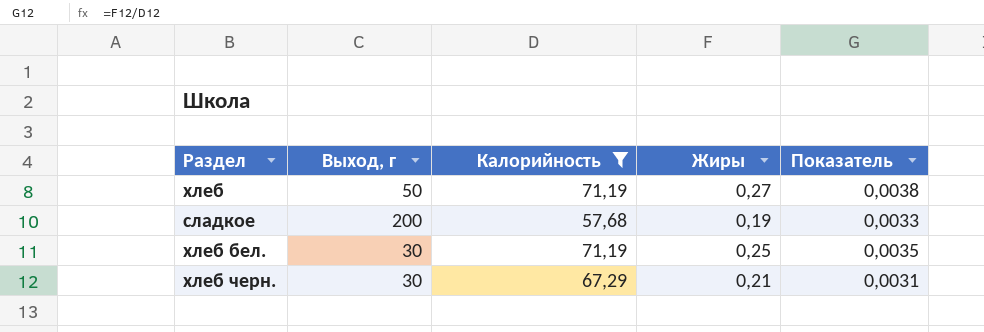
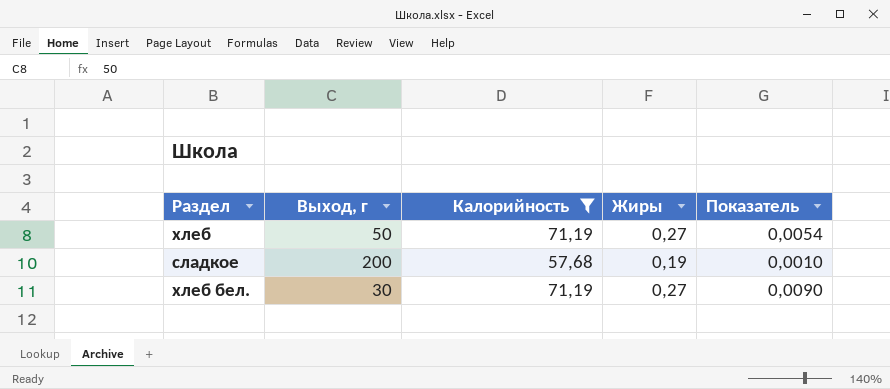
column Показатель | formula: [Жиры] / [Калорийность] -> [Жиры] / [Выход, г]
row хлеб черн.: 30 | 67,29 | 0,21 | 0,0031 -> none
хлеб бел. | Жиры: 0,25 -> 0,27

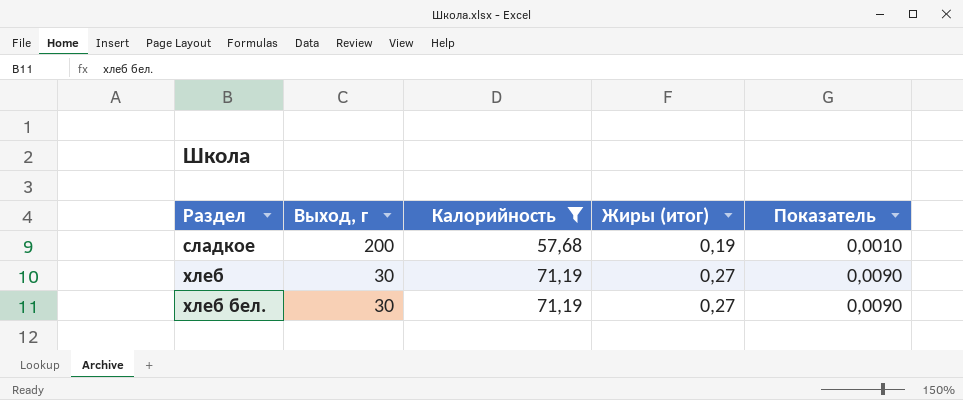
row order: none -> Раздел ascending
column name: Жиры -> Жиры (итог)
хлеб | Выход, г: 50 -> 30
хлеб | Показатель: 0,0054 -> 0,0090

